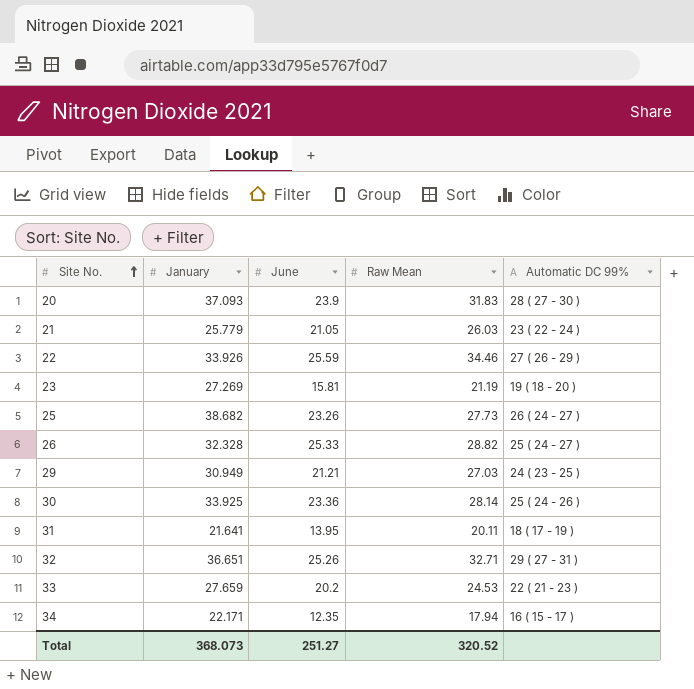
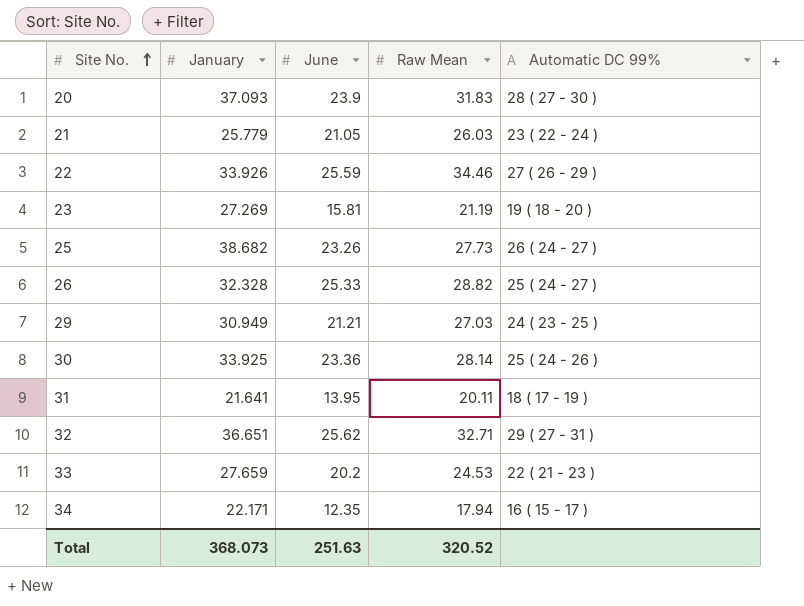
32 | June: 25.26 -> 25.62
Total | June: 251.27 -> 251.63

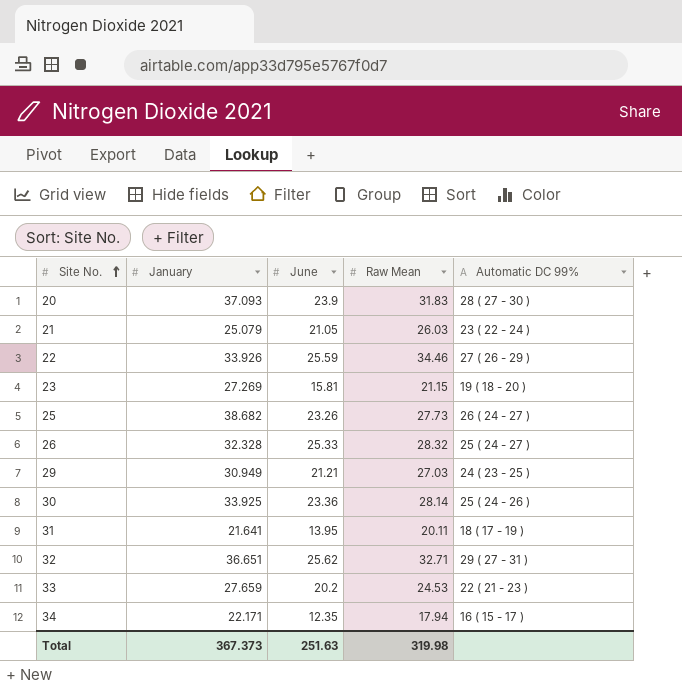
21 | January: 25.779 -> 25.079
23 | Raw Mean: 21.19 -> 21.15
26 | Raw Mean: 28.82 -> 28.32
Total | January: 368.073 -> 367.373
Total | Raw Mean: 320.52 -> 319.98

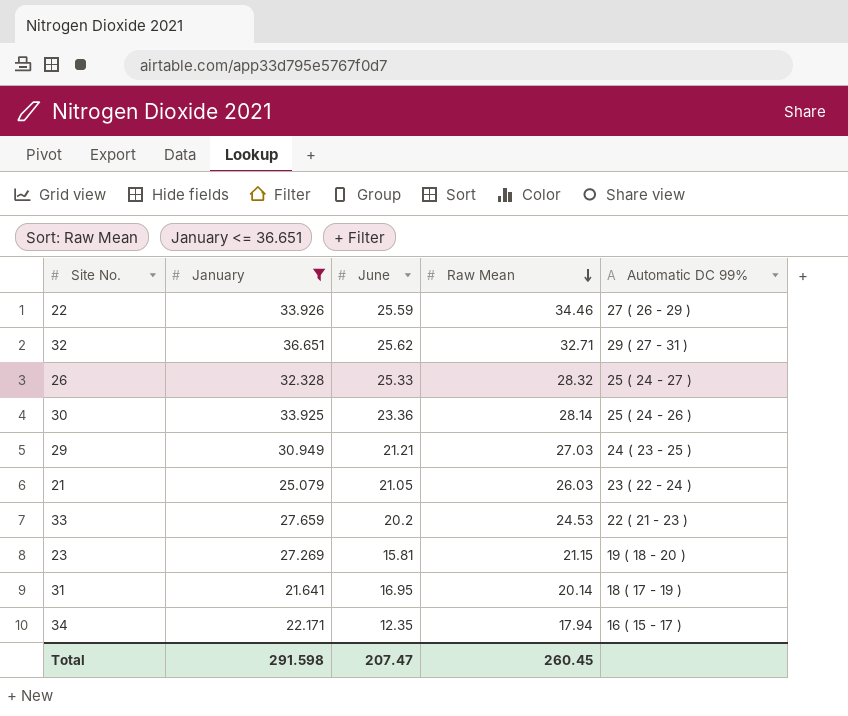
filter: none -> January <= 36.651
row order: Site No. ascending -> Raw Mean descending
31 | June: 13.95 -> 16.95
31 | Raw Mean: 20.11 -> 20.14
Total | January: 367.373 -> 291.598
Total | June: 251.63 -> 207.47
Total | Raw Mean: 319.98 -> 260.45

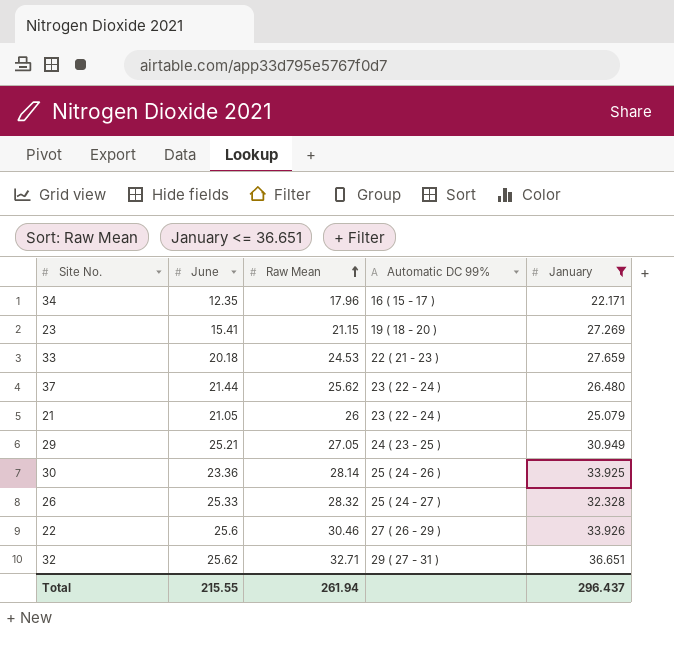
row order: Raw Mean descending -> Raw Mean ascending
column January | position: 2 -> 5
row 31: 21.641 | 16.95 | 20.14 | 18 ( 17 - 19 ) -> none
34 | Raw Mean: 17.94 -> 17.96
23 | June: 15.81 -> 15.41
33 | June: 20.2 -> 20.18
row 37: none -> 21.44 | 25.62 | 23 ( 22 - 24 ) | 26.480
21 | Raw Mean: 26.03 -> 26
29 | June: 21.21 -> 25.21
29 | Raw Mean: 27.03 -> 27.05
22 | June: 25.59 -> 25.6
22 | Raw Mean: 34.46 -> 30.46
Total | June: 207.47 -> 215.55
Total | Raw Mean: 260.45 -> 261.94
Total | January: 291.598 -> 296.437

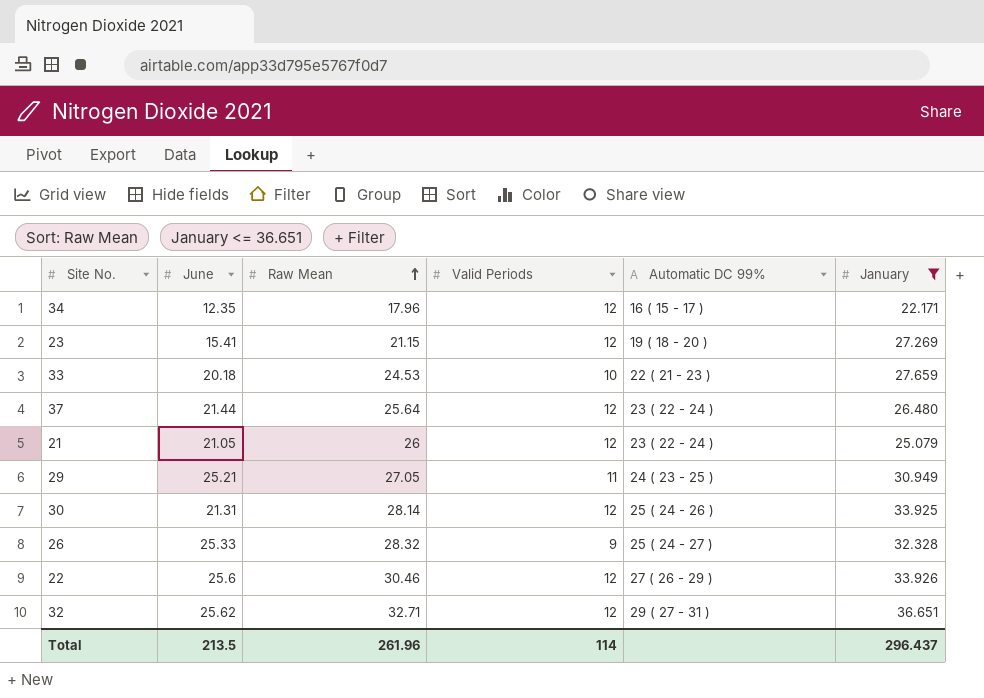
column Valid Periods | position: none -> 4
37 | Raw Mean: 25.62 -> 25.64
30 | June: 23.36 -> 21.31
Total | June: 215.55 -> 213.5
Total | Raw Mean: 261.94 -> 261.96

